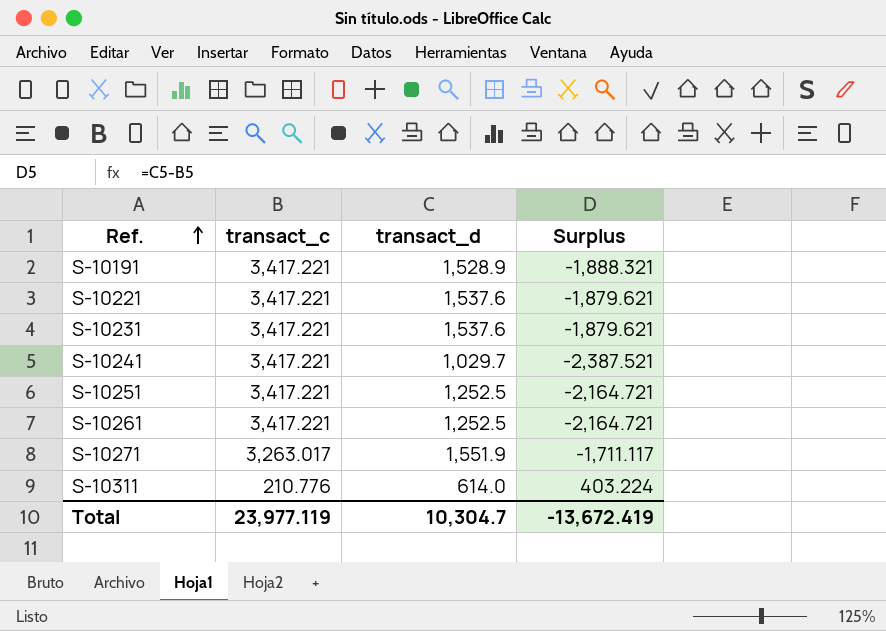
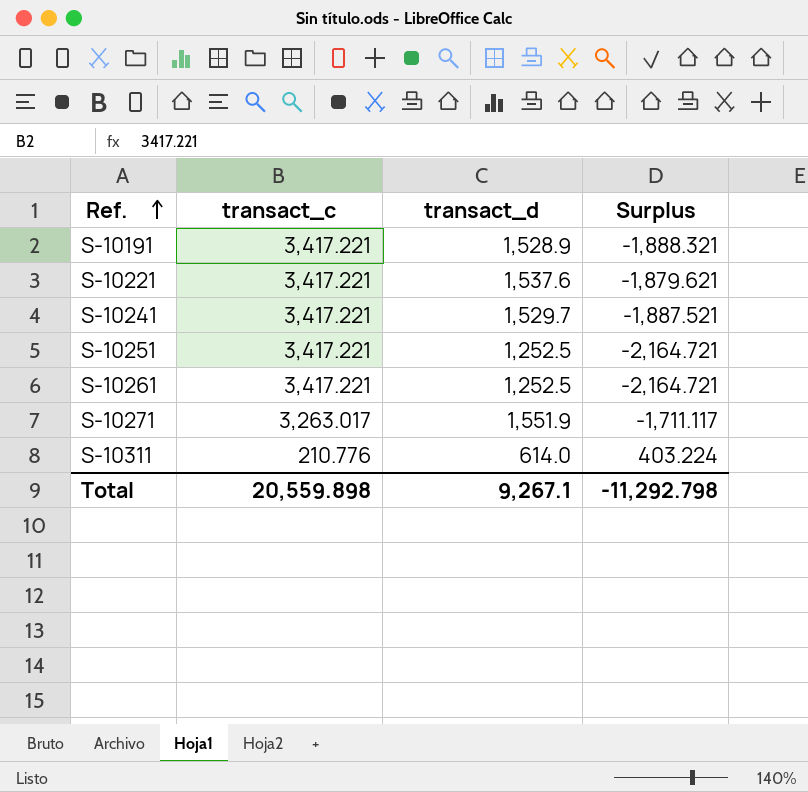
row S-10231: 3,417.221 | 1,537.6 | -1,879.621 -> none
S-10241 | transact_d: 1,029.7 -> 1,529.7
S-10241 | Surplus: -2,387.521 -> -1,887.521
Total | transact_c: 23,977.119 -> 20,559.898
Total | transact_d: 10,304.7 -> 9,267.1
Total | Surplus: -13,672.419 -> -11,292.798

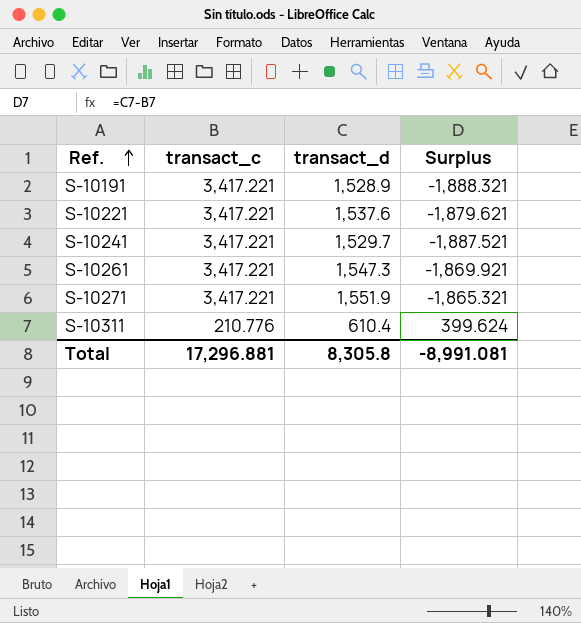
row S-10251: 3,417.221 | 1,252.5 | -2,164.721 -> none
S-10261 | transact_d: 1,252.5 -> 1,547.3
S-10261 | Surplus: -2,164.721 -> -1,869.921
S-10271 | transact_c: 3,263.017 -> 3,417.221
S-10271 | Surplus: -1,711.117 -> -1,865.321
S-10311 | transact_d: 614.0 -> 610.4
S-10311 | Surplus: 403.224 -> 399.624
Total | transact_c: 20,559.898 -> 17,296.881
Total | transact_d: 9,267.1 -> 8,305.8
Total | Surplus: -11,292.798 -> -8,991.081

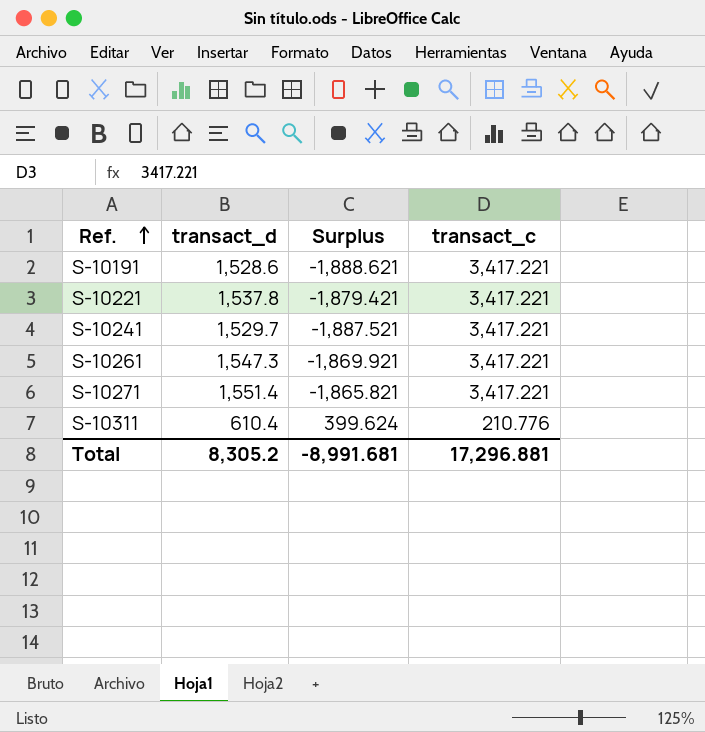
column transact_c | position: 2 -> 4
S-10191 | transact_d: 1,528.9 -> 1,528.6
S-10191 | Surplus: -1,888.321 -> -1,888.621
S-10221 | transact_d: 1,537.6 -> 1,537.8
S-10221 | Surplus: -1,879.621 -> -1,879.421
S-10271 | transact_d: 1,551.9 -> 1,551.4
S-10271 | Surplus: -1,865.321 -> -1,865.821
Total | transact_d: 8,305.8 -> 8,305.2
Total | Surplus: -8,991.081 -> -8,991.681

